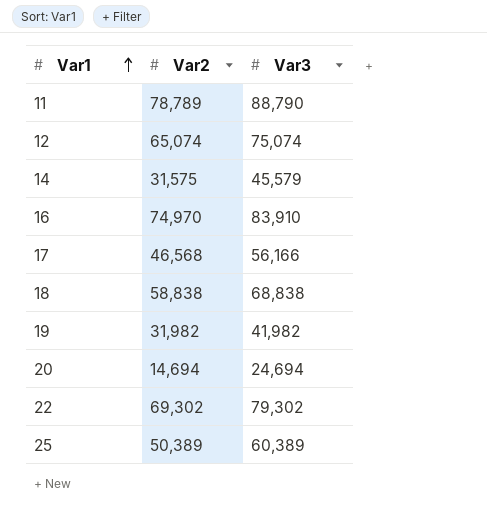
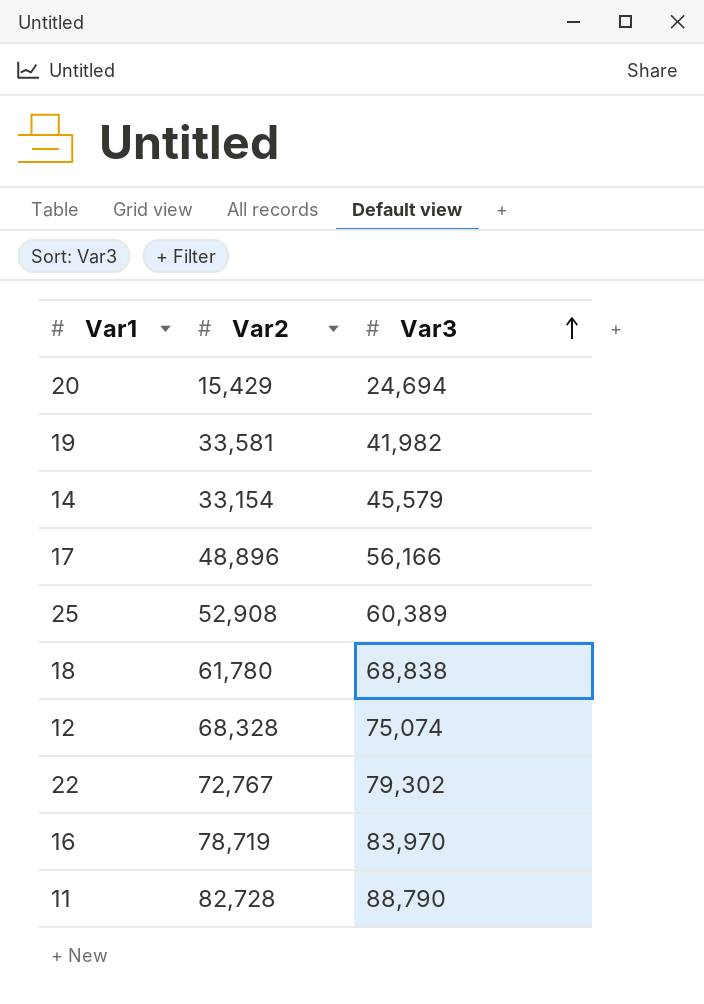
row order: Var1 ascending -> Var3 ascending
20 | Var2: 14,694 -> 15,429
19 | Var2: 31,982 -> 33,581
14 | Var2: 31,575 -> 33,154
17 | Var2: 46,568 -> 48,896
25 | Var2: 50,389 -> 52,908
18 | Var2: 58,838 -> 61,780
12 | Var2: 65,074 -> 68,328
22 | Var2: 69,302 -> 72,767
16 | Var2: 74,970 -> 78,719
16 | Var3: 83,910 -> 83,970
11 | Var2: 78,789 -> 82,728

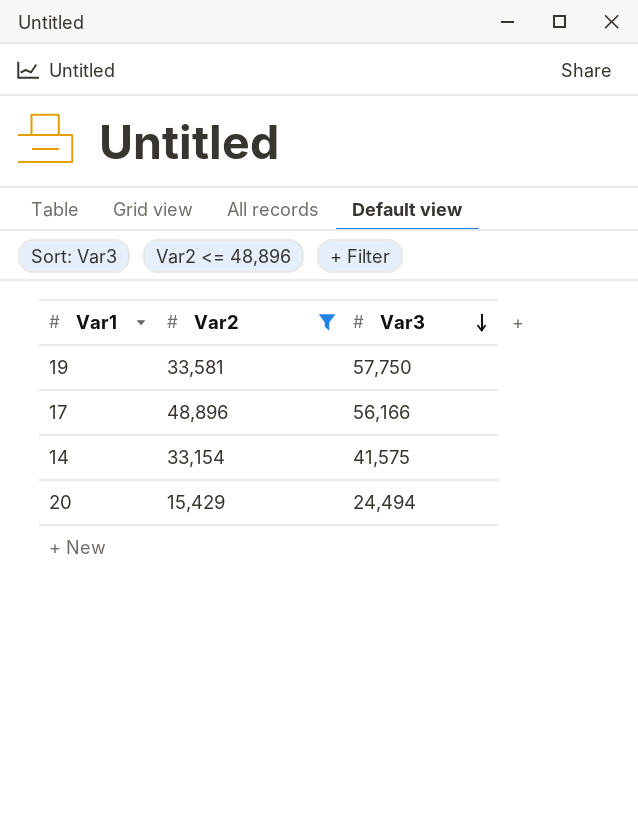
filter: none -> Var2 <= 48,896
row order: Var3 ascending -> Var3 descending
19 | Var3: 41,982 -> 57,750
14 | Var3: 45,579 -> 41,575
20 | Var3: 24,694 -> 24,494

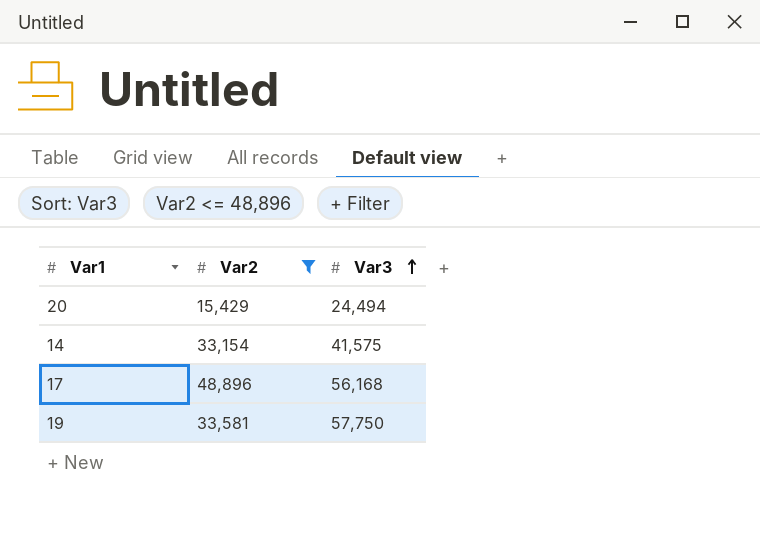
row order: Var3 descending -> Var3 ascending
17 | Var3: 56,166 -> 56,168

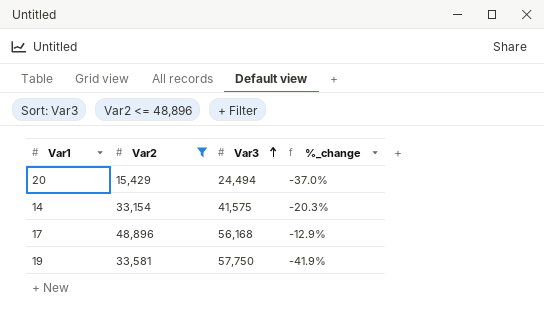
column %_change | formula: none -> ([Var2] - [Var3]) / [Var3]

